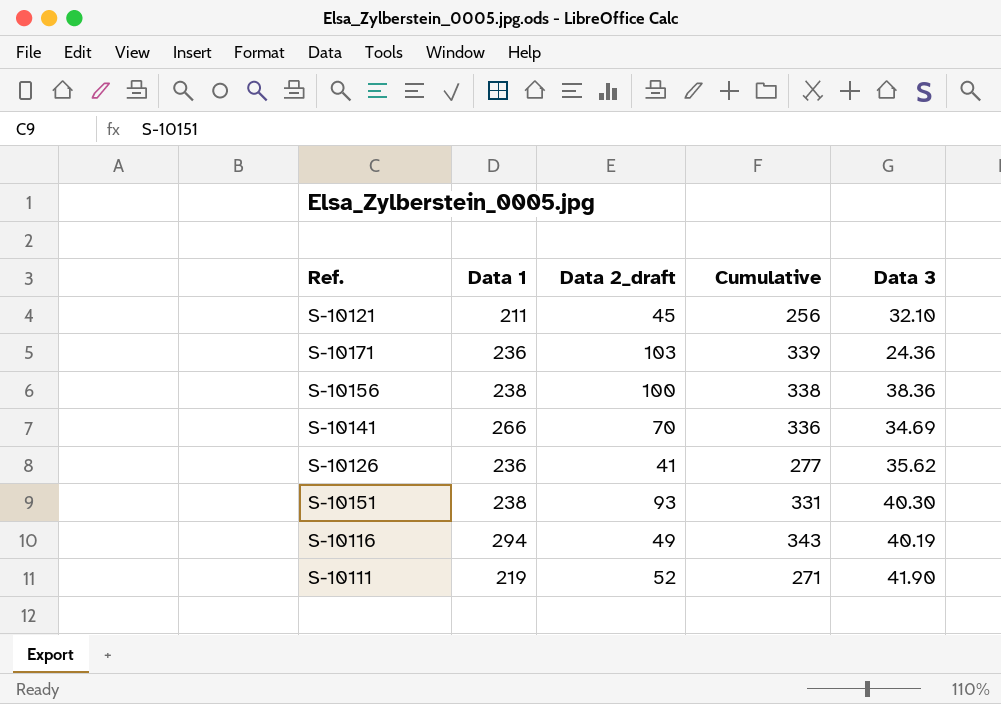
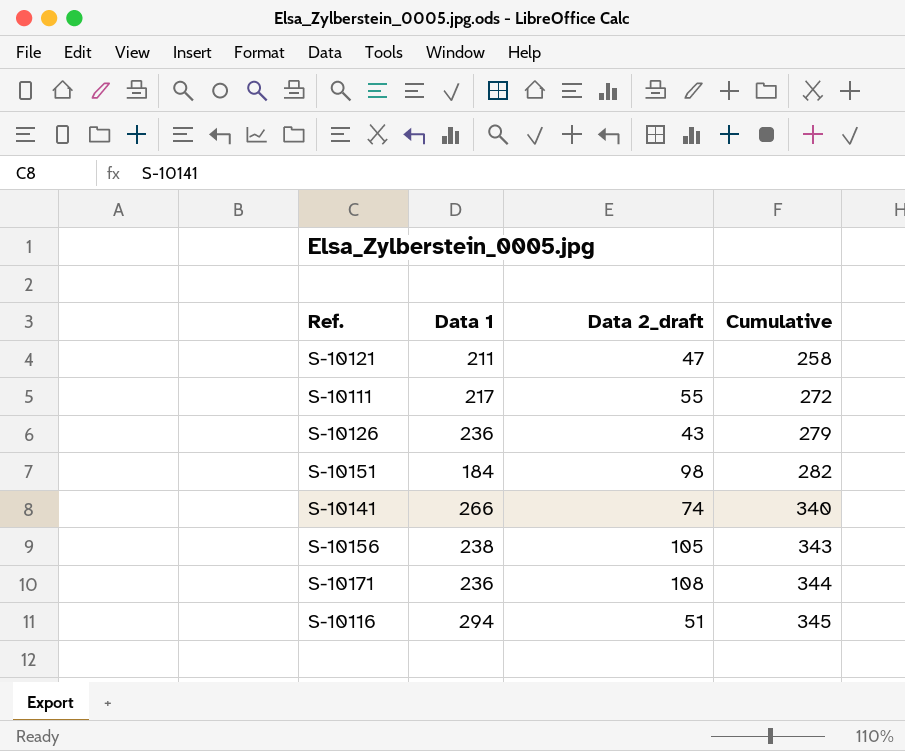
row order: none -> Cumulative ascending
column Data 3 | position: 5 -> none
S-10121 | Data 2_draft: 45 -> 47
S-10121 | Cumulative: 256 -> 258
S-10111 | Data 1: 219 -> 217
S-10111 | Data 2_draft: 52 -> 55
S-10111 | Cumulative: 271 -> 272
S-10126 | Data 2_draft: 41 -> 43
S-10126 | Cumulative: 277 -> 279
S-10151 | Data 1: 238 -> 184
S-10151 | Data 2_draft: 93 -> 98
S-10151 | Cumulative: 331 -> 282
S-10141 | Data 2_draft: 70 -> 74
S-10141 | Cumulative: 336 -> 340
S-10156 | Data 2_draft: 100 -> 105
S-10156 | Cumulative: 338 -> 343
S-10171 | Data 2_draft: 103 -> 108
S-10171 | Cumulative: 339 -> 344
S-10116 | Data 2_draft: 49 -> 51
S-10116 | Cumulative: 343 -> 345

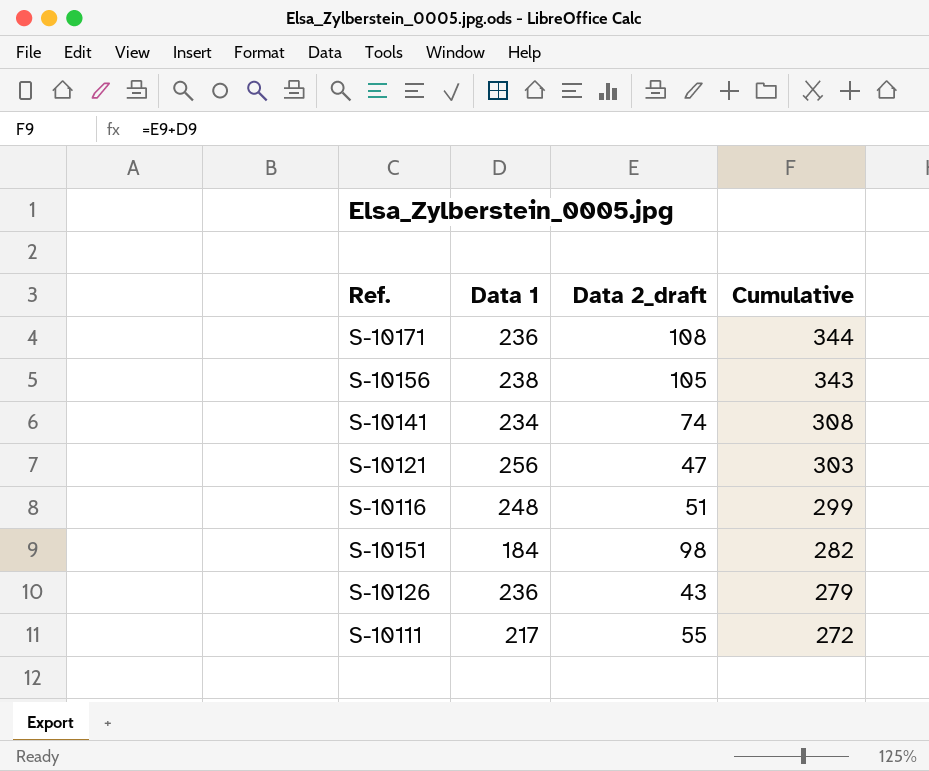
row order: Cumulative ascending -> Cumulative descending
S-10141 | Data 1: 266 -> 234
S-10141 | Cumulative: 340 -> 308
S-10121 | Data 1: 211 -> 256
S-10121 | Cumulative: 258 -> 303
S-10116 | Data 1: 294 -> 248
S-10116 | Cumulative: 345 -> 299

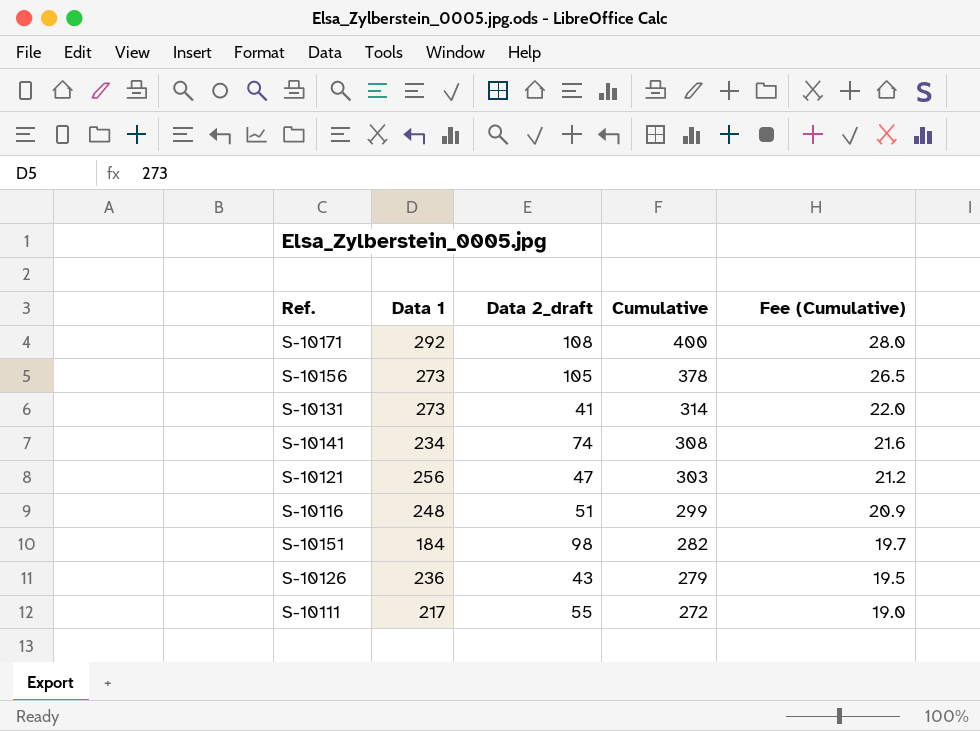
column Fee (Cumulative) | formula: none -> [Cumulative] * 0.07
S-10171 | Data 1: 236 -> 292
S-10171 | Cumulative: 344 -> 400
S-10156 | Data 1: 238 -> 273
S-10156 | Cumulative: 343 -> 378
row S-10131: none -> 273 | 41 | 314 | 22.0

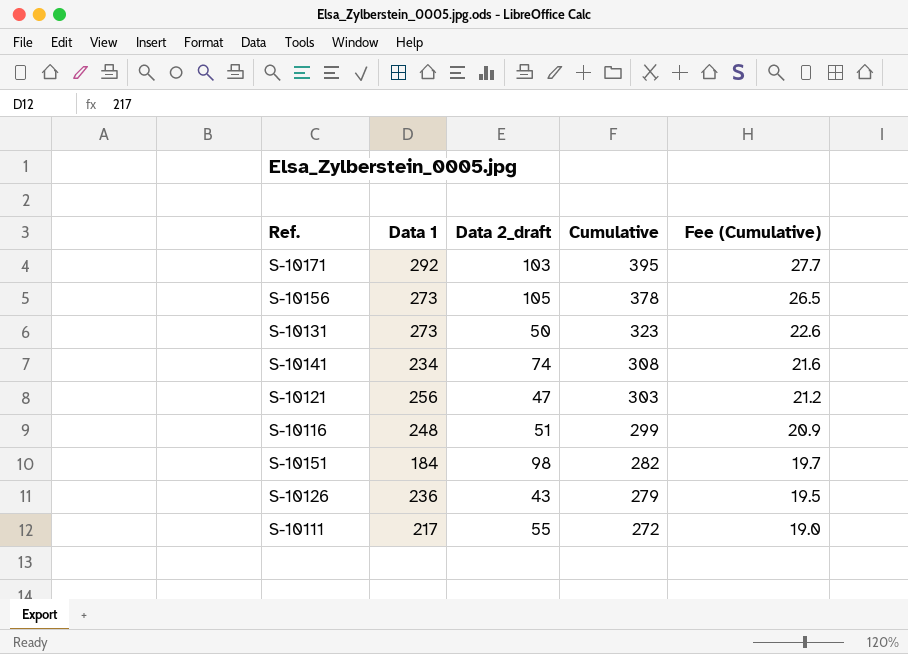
S-10171 | Data 2_draft: 108 -> 103
S-10171 | Cumulative: 400 -> 395
S-10171 | Fee (Cumulative): 28.0 -> 27.7
S-10131 | Data 2_draft: 41 -> 50
S-10131 | Cumulative: 314 -> 323
S-10131 | Fee (Cumulative): 22.0 -> 22.6

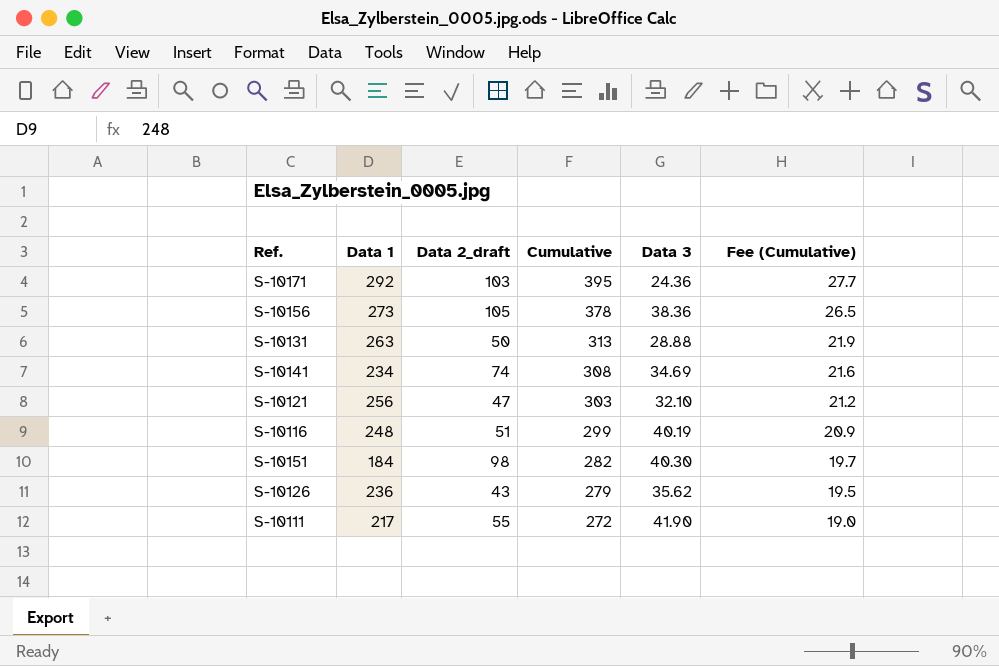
column Data 3 | position: none -> 5
S-10131 | Data 1: 273 -> 263
S-10131 | Cumulative: 323 -> 313
S-10131 | Fee (Cumulative): 22.6 -> 21.9

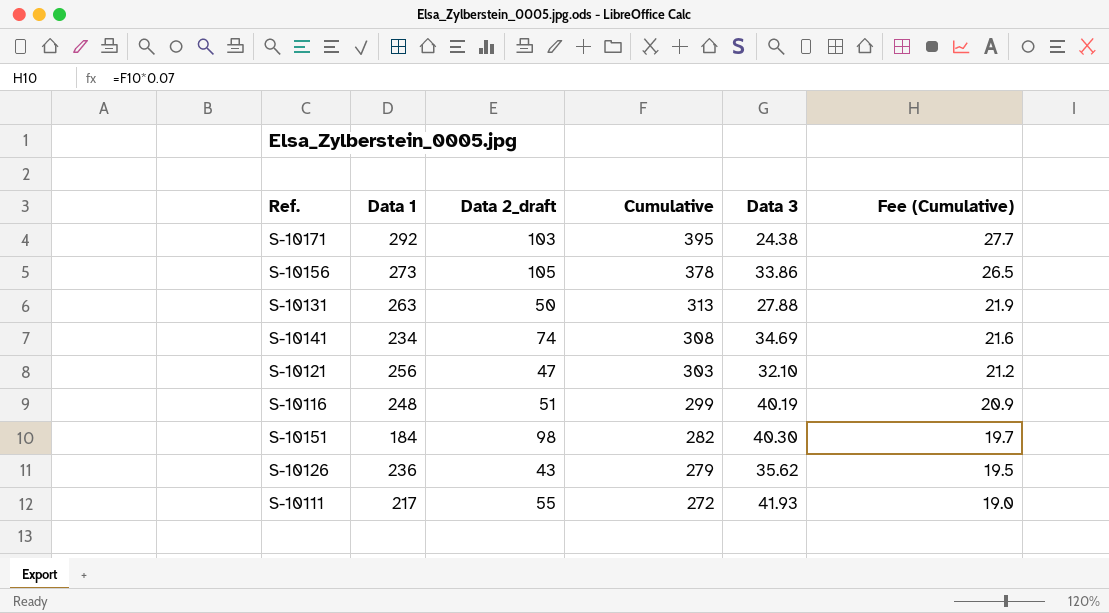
S-10171 | Data 3: 24.36 -> 24.38
S-10156 | Data 3: 38.36 -> 33.86
S-10131 | Data 3: 28.88 -> 27.88
S-10111 | Data 3: 41.90 -> 41.93

